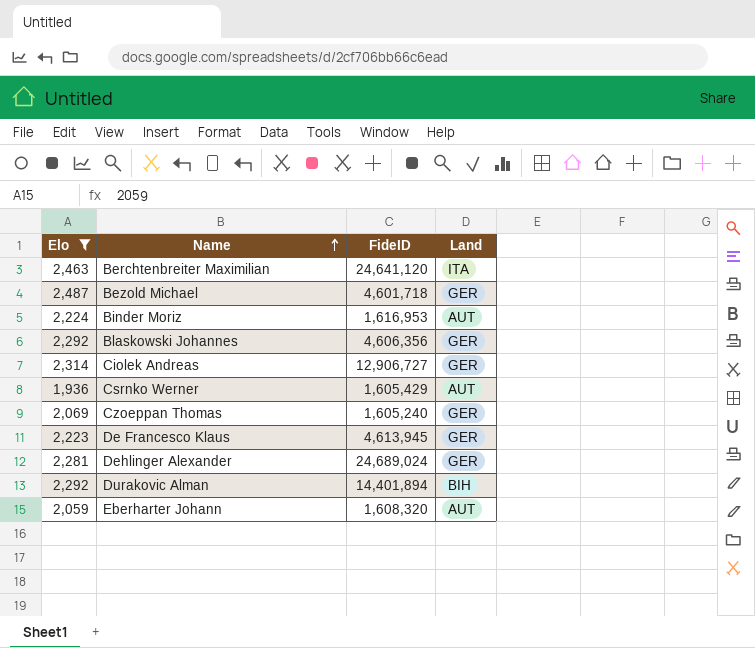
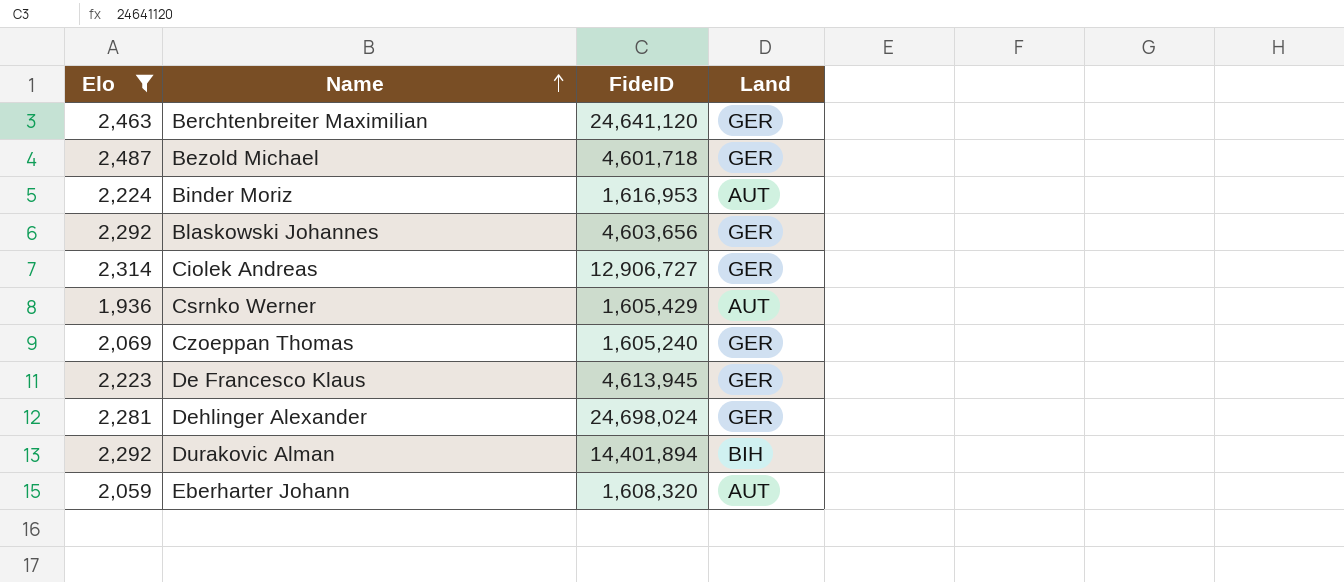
Berchtenbreiter Maximilian | Land: ITA -> GER
Blaskowski Johannes | FideID: 4,606,356 -> 4,603,656
Dehlinger Alexander | FideID: 24,689,024 -> 24,698,024

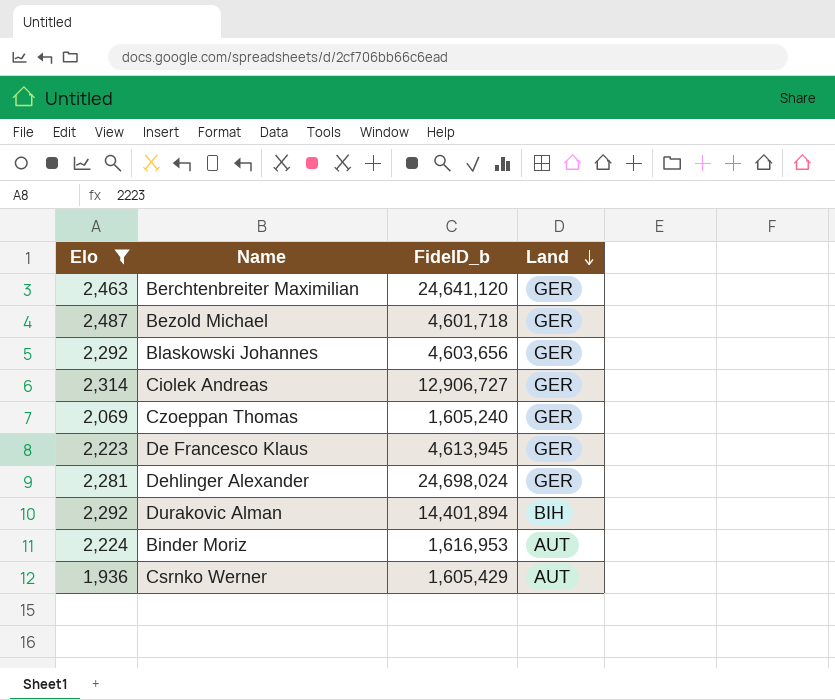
row order: Name ascending -> Land descending
column name: FideID -> FideID_b
row Eberharter Johann: 2,059 | 1,608,320 | AUT -> none

